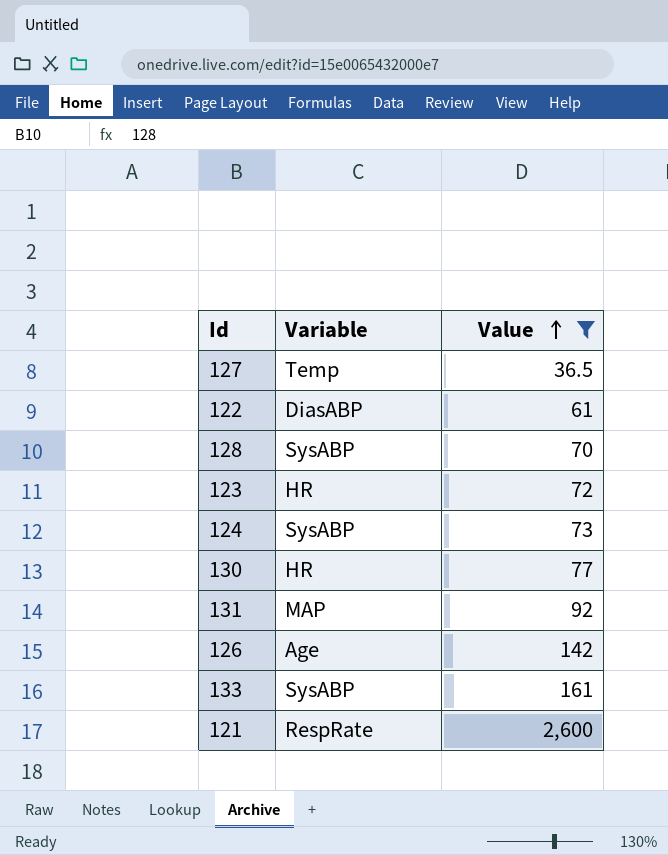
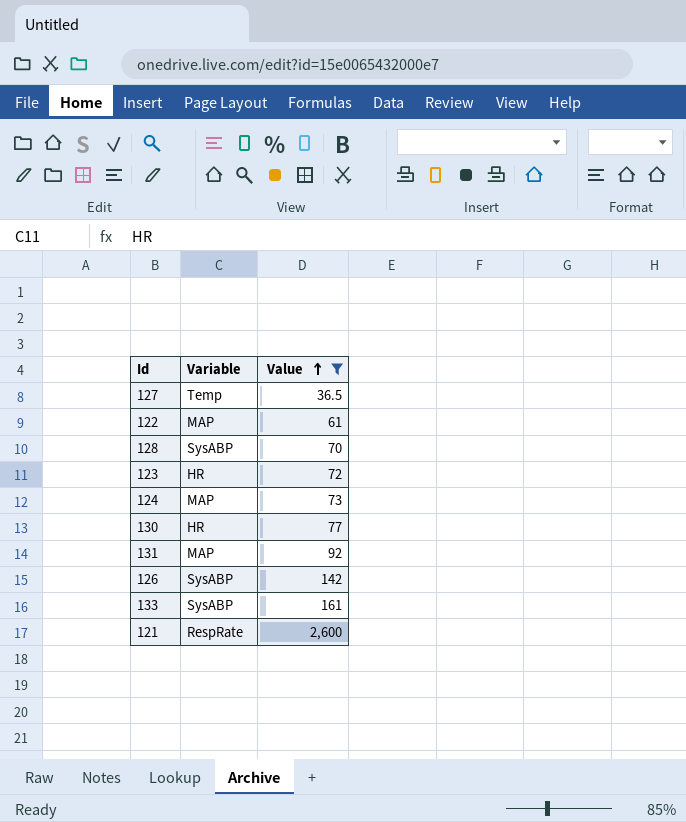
122 | Variable: DiasABP -> MAP
124 | Variable: SysABP -> MAP
126 | Variable: Age -> SysABP

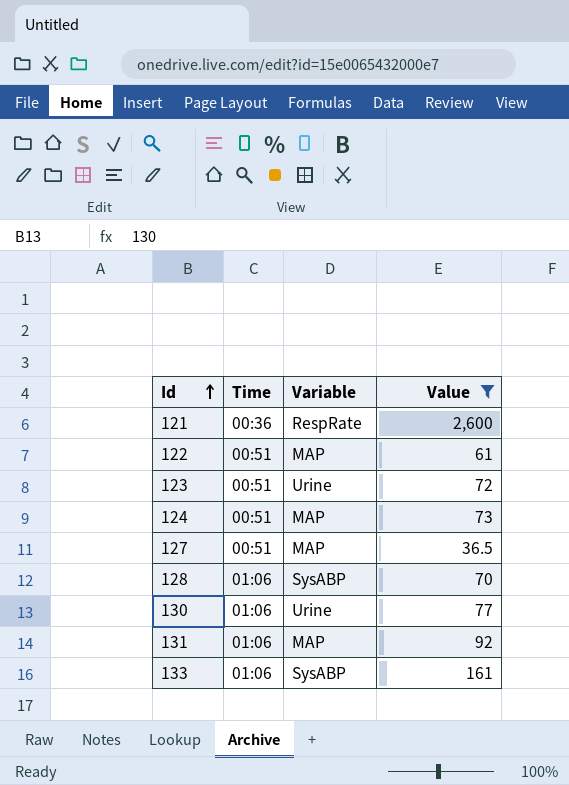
row order: Value ascending -> Id ascending
column Time | position: none -> 2
row 126: SysABP | 142 -> none
123 | Variable: HR -> Urine
127 | Variable: Temp -> MAP
130 | Variable: HR -> Urine

